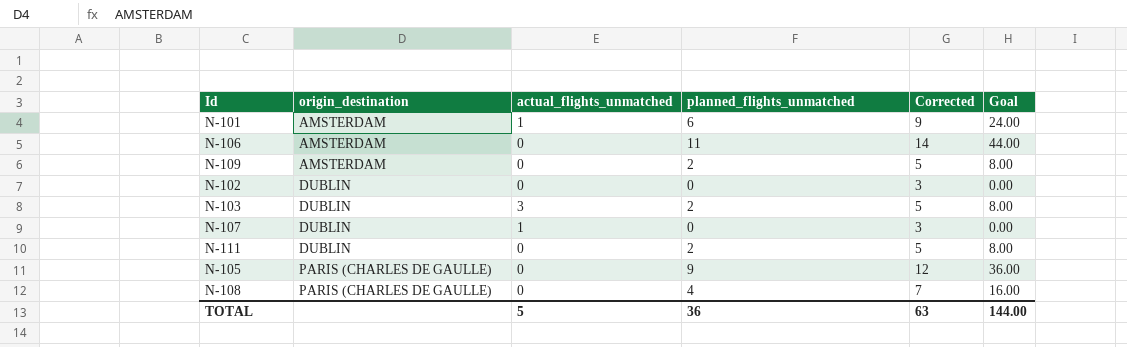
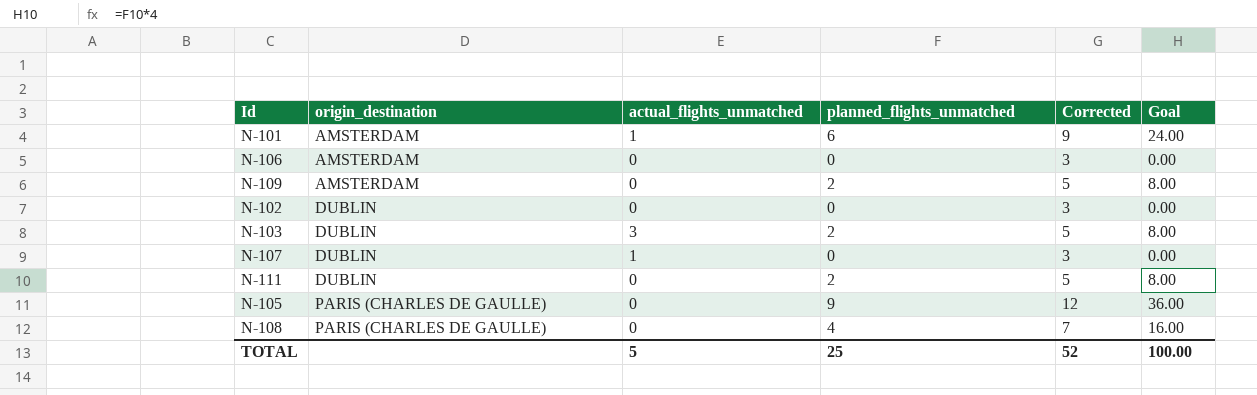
N-106 | planned_flights_unmatched: 11 -> 0
N-106 | Corrected: 14 -> 3
N-106 | Goal: 44.00 -> 0.00
TOTAL | planned_flights_unmatched: 36 -> 25
TOTAL | Corrected: 63 -> 52
TOTAL | Goal: 144.00 -> 100.00

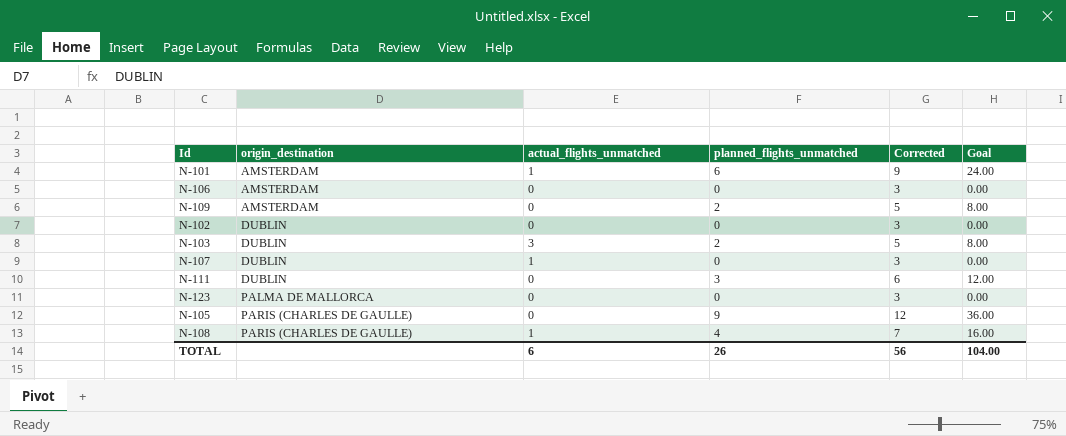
N-111 | planned_flights_unmatched: 2 -> 3
N-111 | Corrected: 5 -> 6
N-111 | Goal: 8.00 -> 12.00
row N-123: none -> PALMA DE MALLORCA | 0 | 0 | 3 | 0.00
N-108 | actual_flights_unmatched: 0 -> 1
TOTAL | actual_flights_unmatched: 5 -> 6
TOTAL | planned_flights_unmatched: 25 -> 26
TOTAL | Corrected: 52 -> 56
TOTAL | Goal: 100.00 -> 104.00

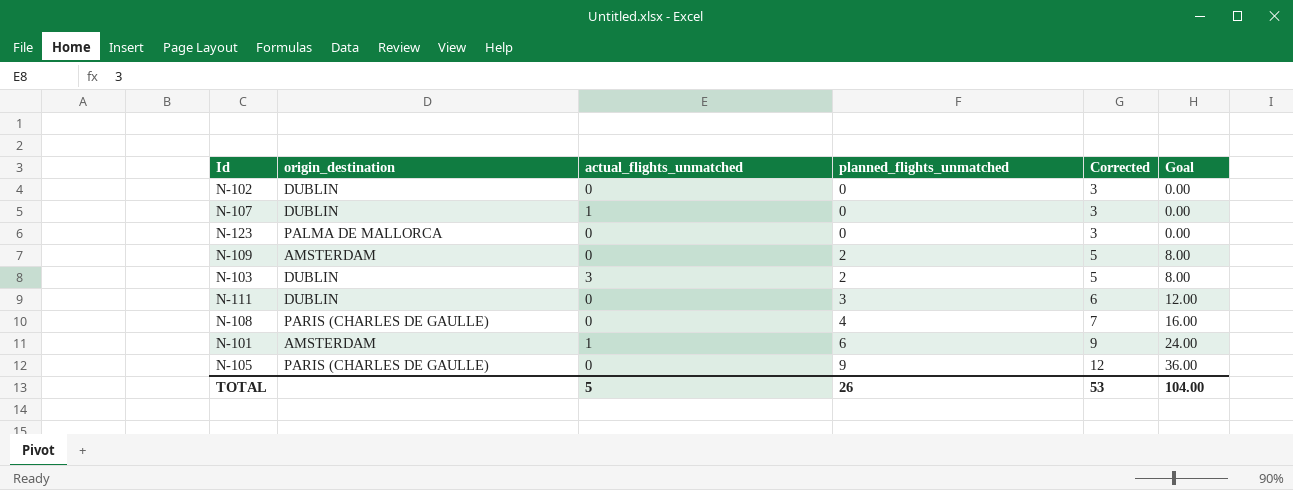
row order: origin_destination ascending -> planned_flights_unmatched ascending
row N-106: AMSTERDAM | 0 | 0 | 3 | 0.00 -> none
N-108 | actual_flights_unmatched: 1 -> 0
TOTAL | actual_flights_unmatched: 6 -> 5
TOTAL | Corrected: 56 -> 53

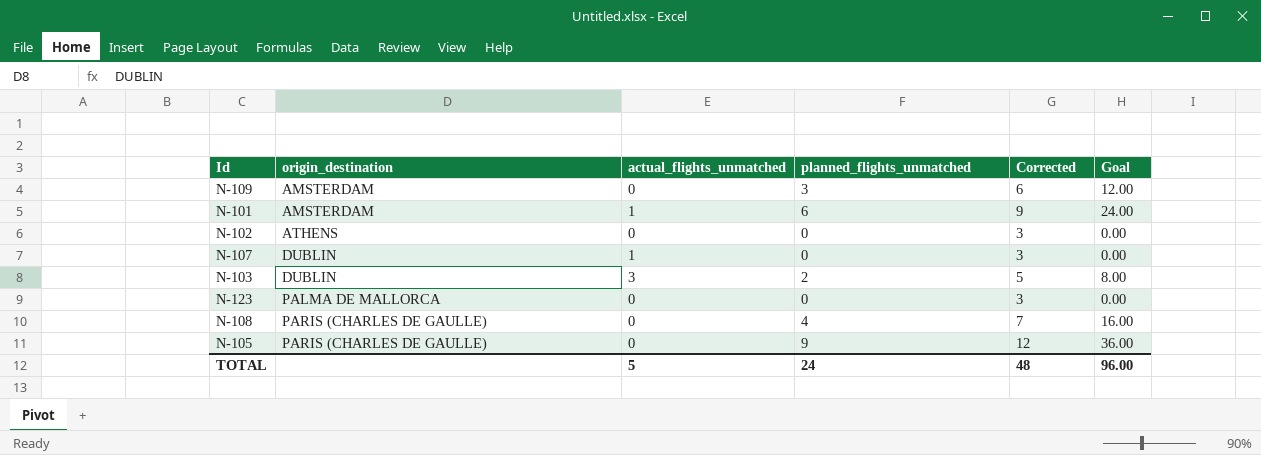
row order: planned_flights_unmatched ascending -> origin_destination ascending
row N-111: DUBLIN | 0 | 3 | 6 | 12.00 -> none
N-109 | planned_flights_unmatched: 2 -> 3
N-109 | Corrected: 5 -> 6
N-109 | Goal: 8.00 -> 12.00
N-102 | origin_destination: DUBLIN -> ATHENS
TOTAL | planned_flights_unmatched: 26 -> 24
TOTAL | Corrected: 53 -> 48
TOTAL | Goal: 104.00 -> 96.00

